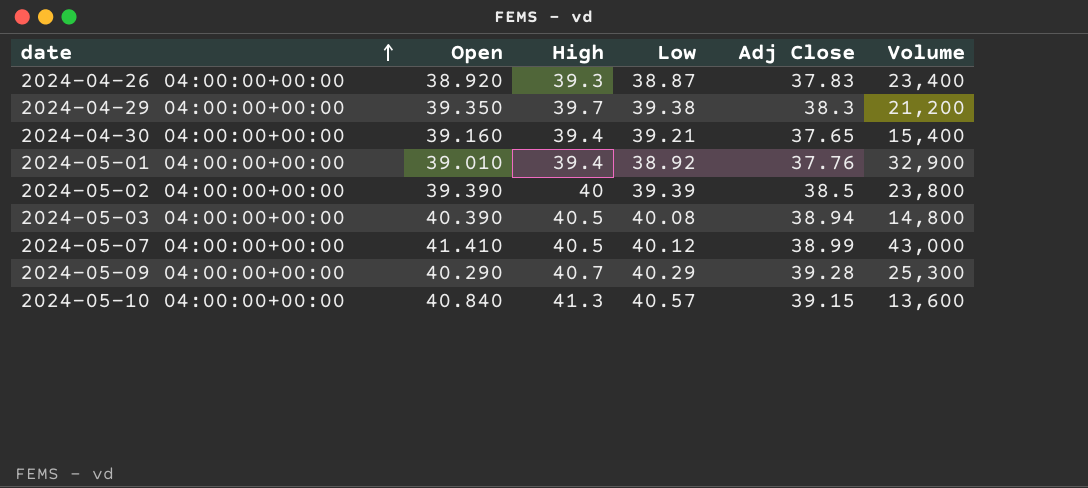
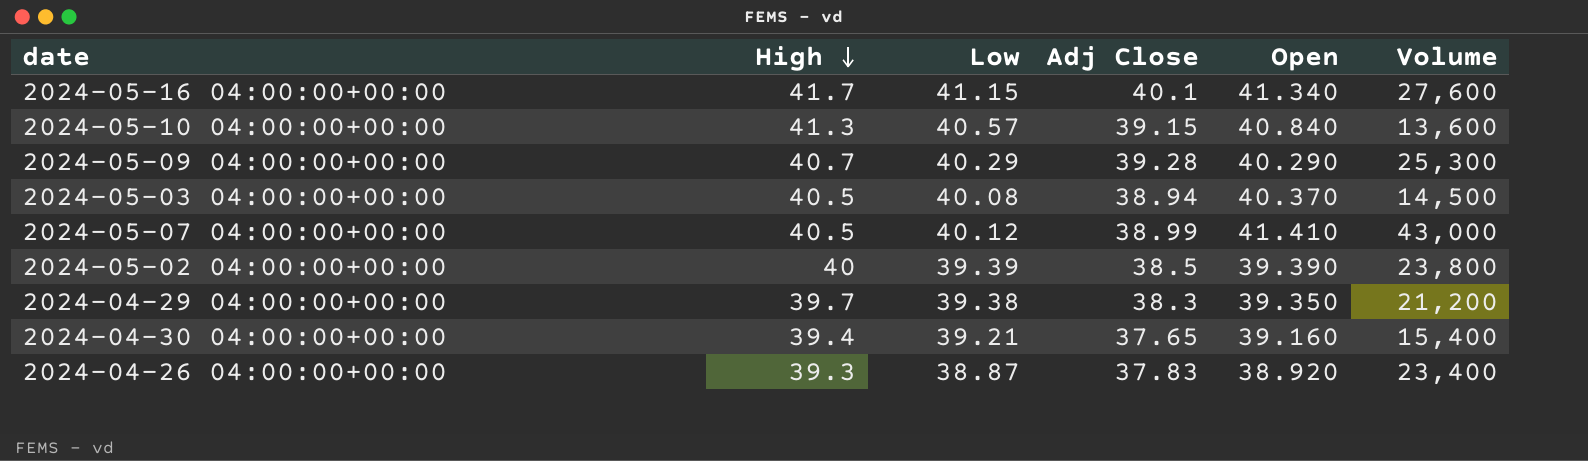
row order: date ascending -> High descending
column Open | position: 2 -> 5
row 2024-05-01 04:00:00+00:00: 39.010 | 39.4 | 38.92 | 37.76 | 32,900 -> none
row 2024-05-16 04:00:00+00:00: none -> 41.7 | 41.15 | 40.1 | 41.340 | 27,600
2024-05-03 04:00:00+00:00 | Open: 40.390 -> 40.370
2024-05-03 04:00:00+00:00 | Volume: 14,800 -> 14,500

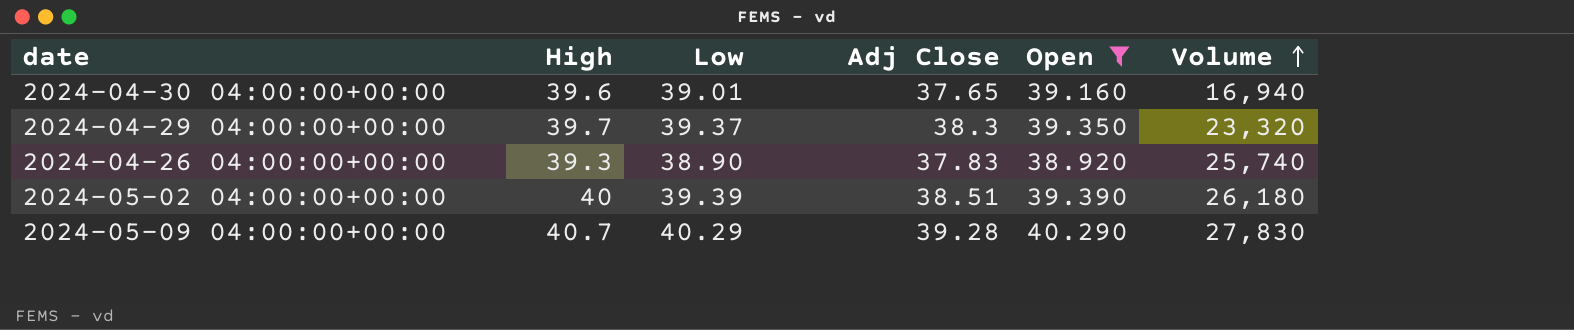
filter: none -> Open <= 40.290
row order: High descending -> Volume ascending
2024-04-30 04:00:00+00:00 | High: 39.4 -> 39.6
2024-04-30 04:00:00+00:00 | Low: 39.21 -> 39.01
2024-04-30 04:00:00+00:00 | Volume: 15,400 -> 16,940
2024-04-29 04:00:00+00:00 | Low: 39.38 -> 39.37
2024-04-29 04:00:00+00:00 | Volume: 21,200 -> 23,320
2024-04-26 04:00:00+00:00 | Low: 38.87 -> 38.90
2024-04-26 04:00:00+00:00 | Volume: 23,400 -> 25,740
2024-05-02 04:00:00+00:00 | Adj Close: 38.5 -> 38.51
2024-05-02 04:00:00+00:00 | Volume: 23,800 -> 26,180
2024-05-09 04:00:00+00:00 | Volume: 25,300 -> 27,830

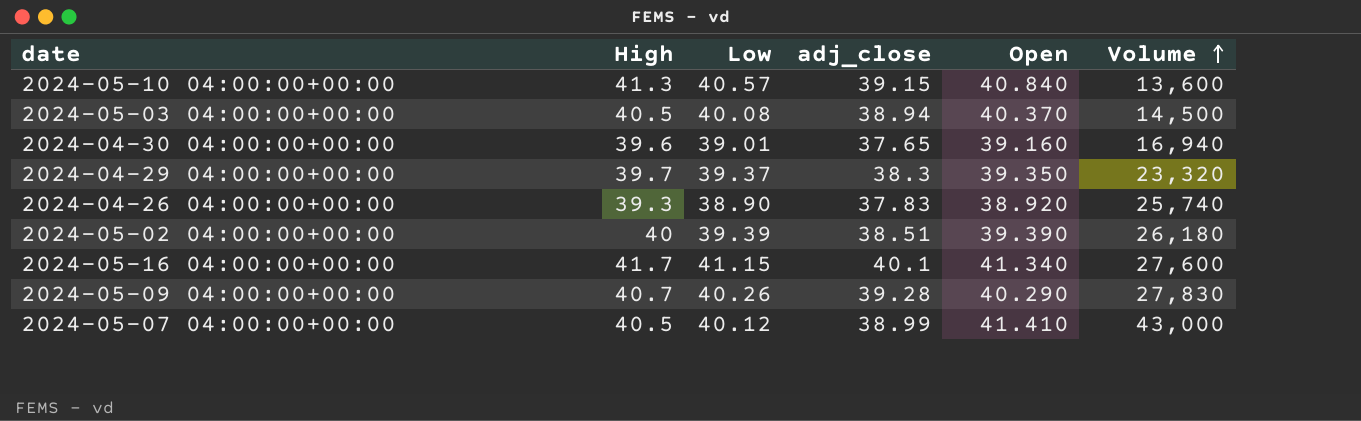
filter: Open <= 40.290 -> none
column name: Adj Close -> adj_close
2024-05-09 04:00:00+00:00 | Low: 40.29 -> 40.26

